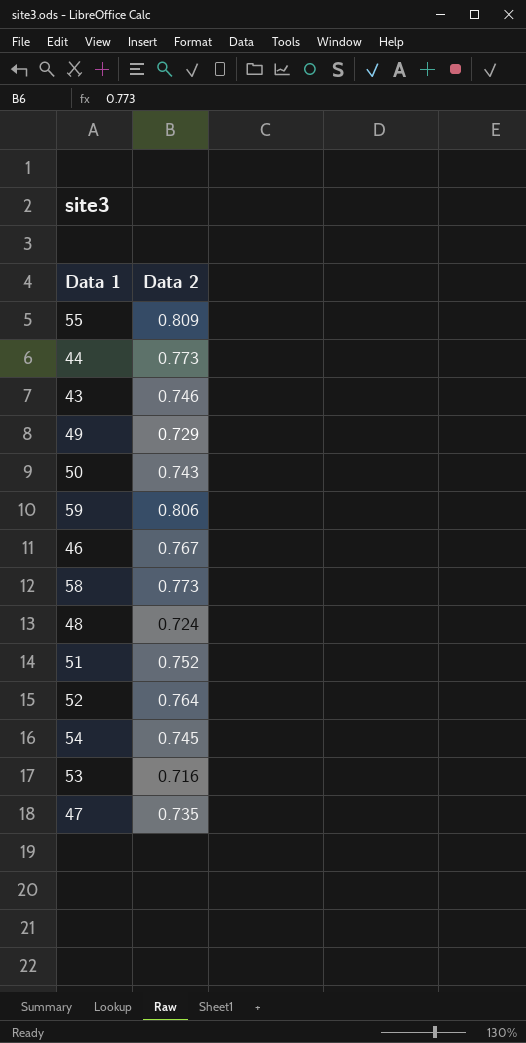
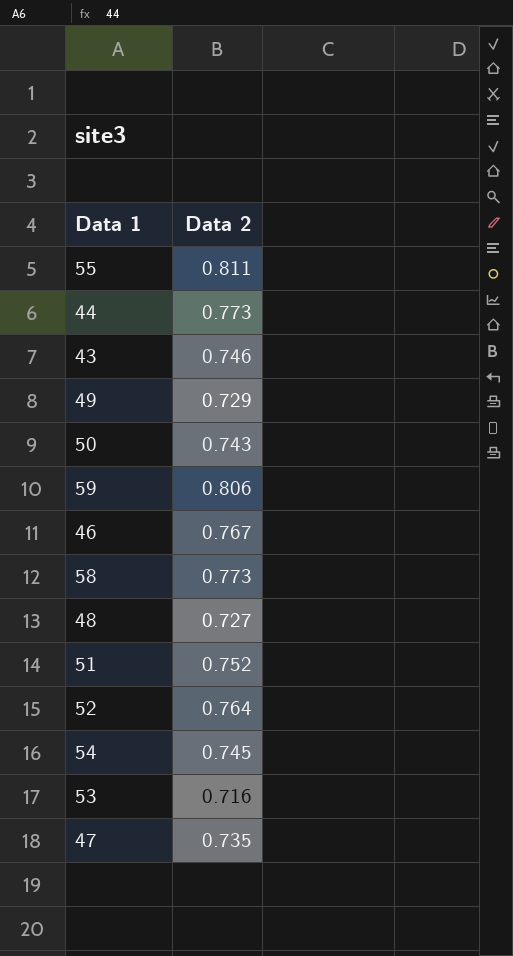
55 | Data 2: 0.809 -> 0.811
48 | Data 2: 0.724 -> 0.727

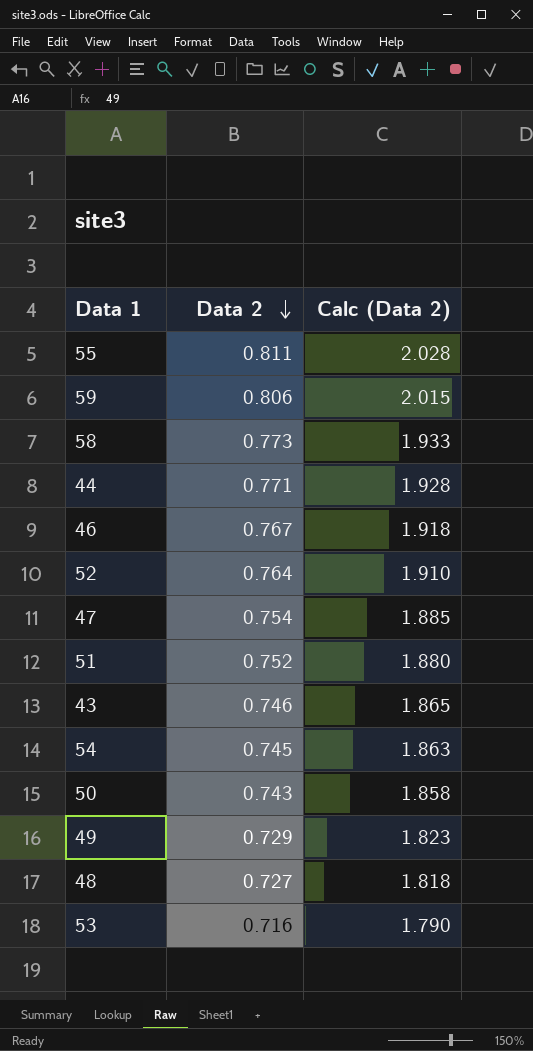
row order: none -> Data 2 descending
column Calc (Data 2) | formula: none -> [Data 2] * 2.5
44 | Data 2: 0.773 -> 0.771
47 | Data 2: 0.735 -> 0.754

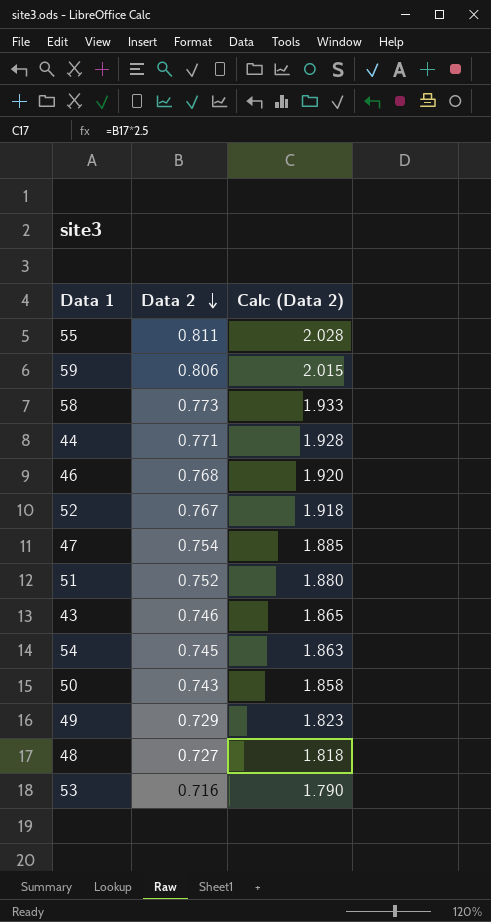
46 | Data 2: 0.767 -> 0.768
46 | Calc (Data 2): 1.918 -> 1.920
52 | Data 2: 0.764 -> 0.767
52 | Calc (Data 2): 1.910 -> 1.918

